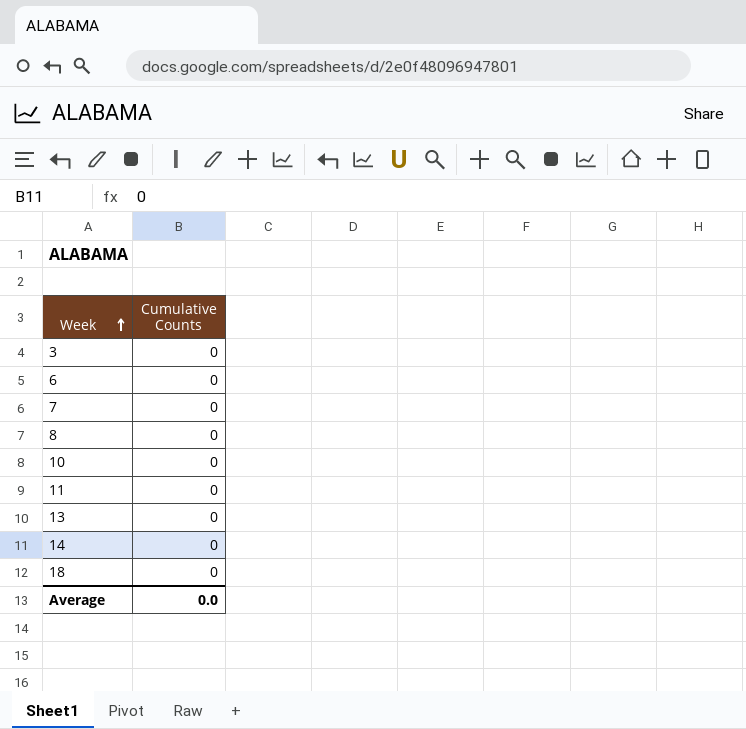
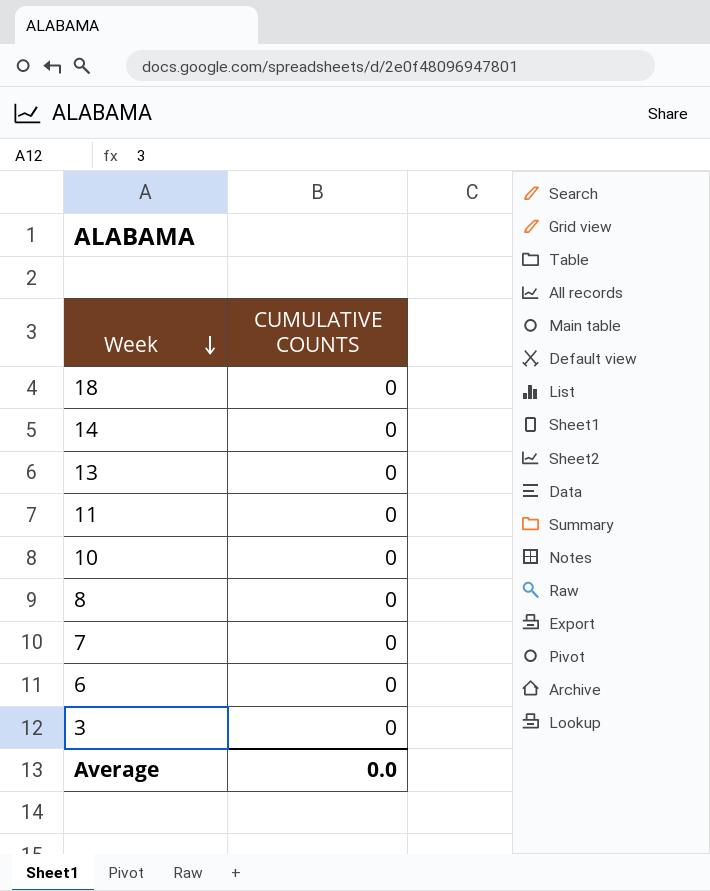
row order: Week ascending -> Week descending
column name: Cumulative Counts -> CUMULATIVE COUNTS

